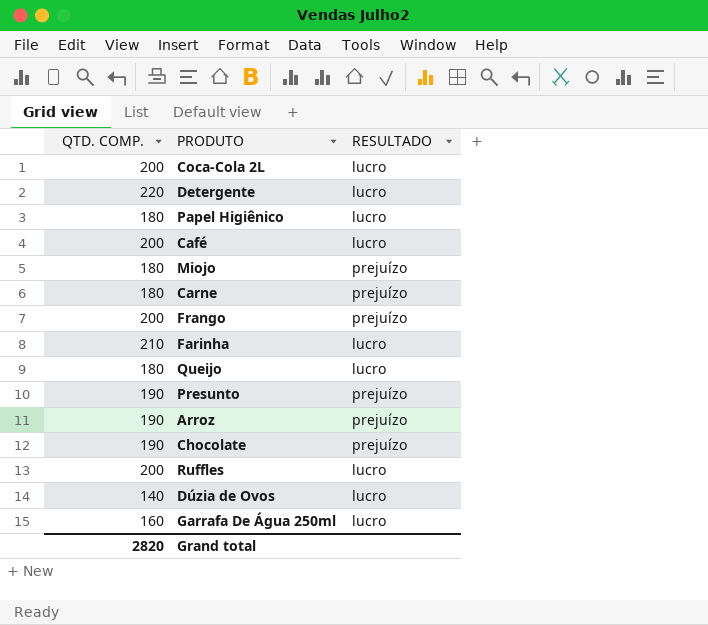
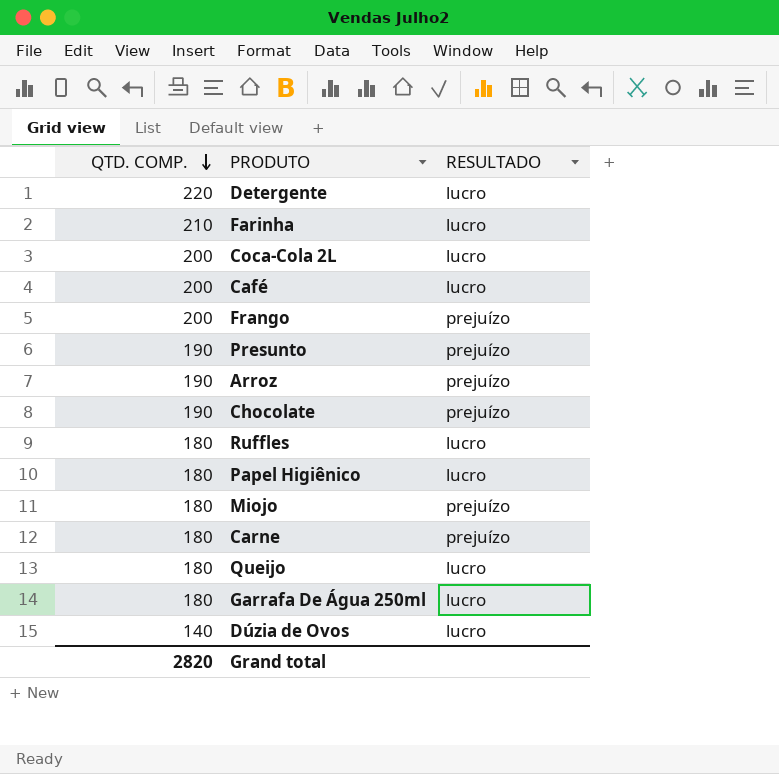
row order: none -> QTD. COMP. descending
Ruffles | QTD. COMP.: 200 -> 180
Garrafa De Água 250ml | QTD. COMP.: 160 -> 180

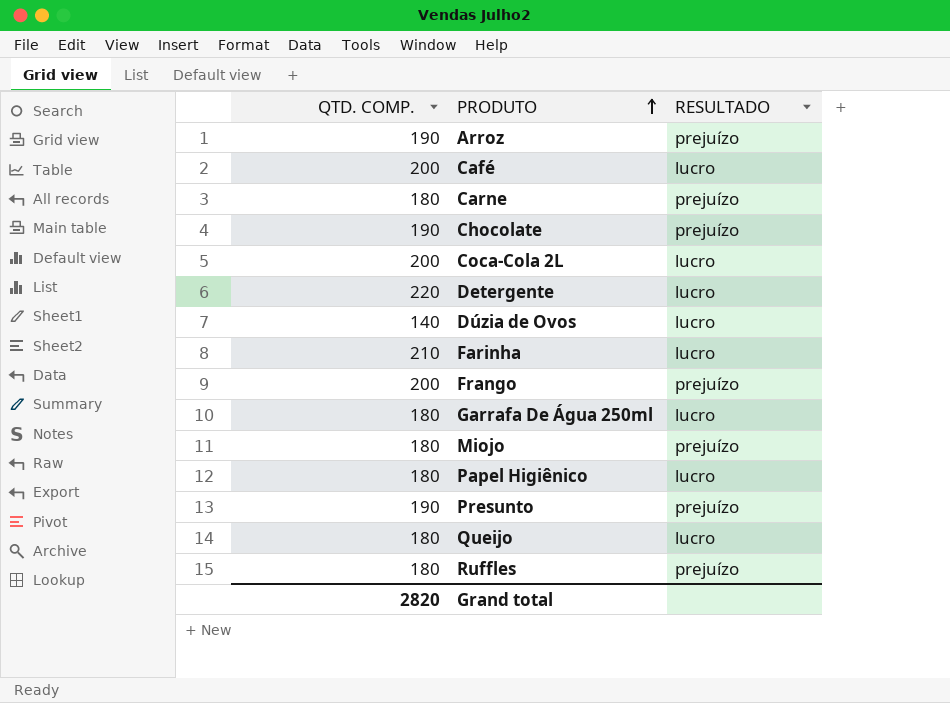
row order: QTD. COMP. descending -> PRODUTO ascending
Ruffles | RESULTADO: lucro -> prejuízo

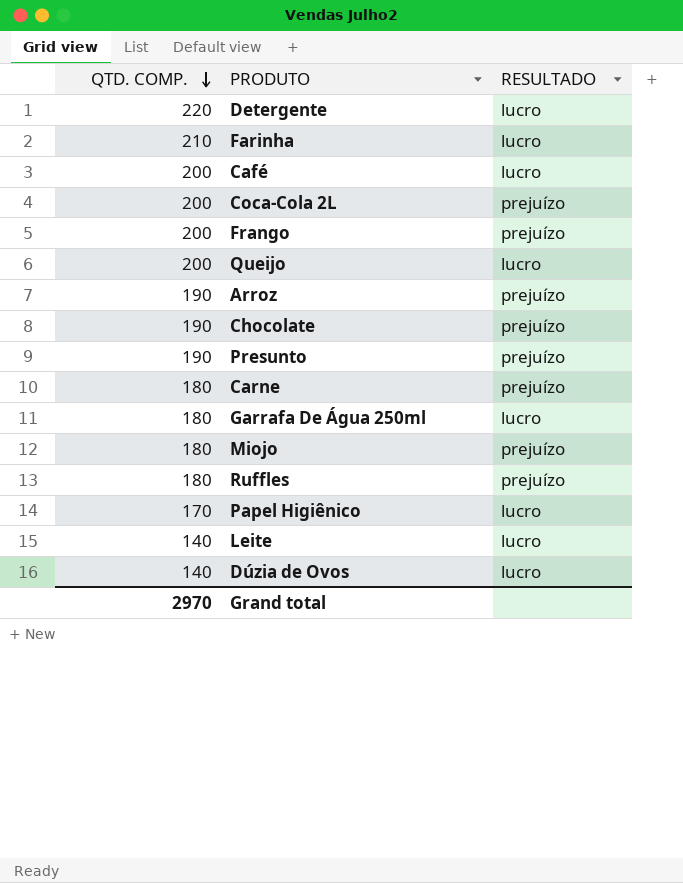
row order: PRODUTO ascending -> QTD. COMP. descending
Coca-Cola 2L | RESULTADO: lucro -> prejuízo
Queijo | QTD. COMP.: 180 -> 200
Papel Higiênico | QTD. COMP.: 180 -> 170
row Leite: none -> 140 | lucro
Grand total | QTD. COMP.: 2820 -> 2970

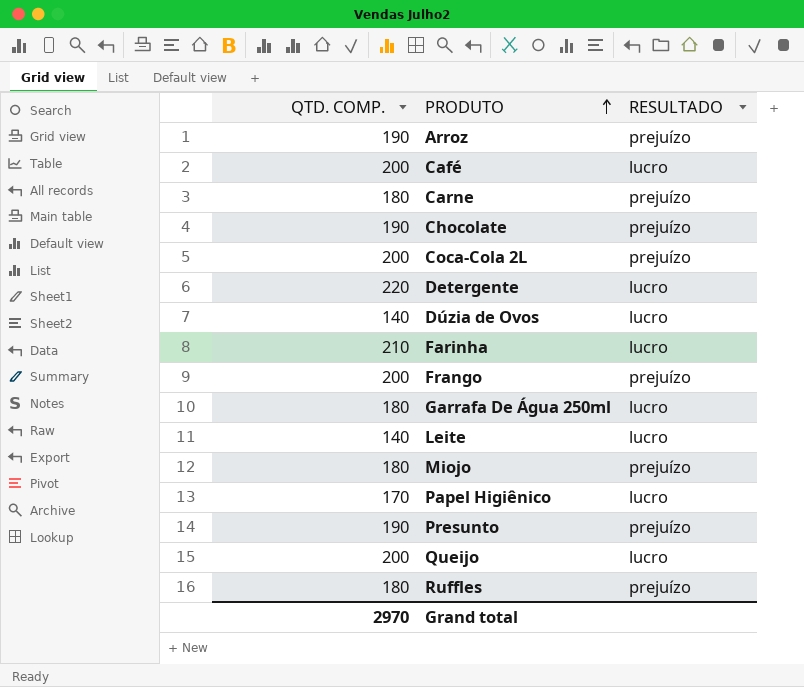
row order: QTD. COMP. descending -> PRODUTO ascending

